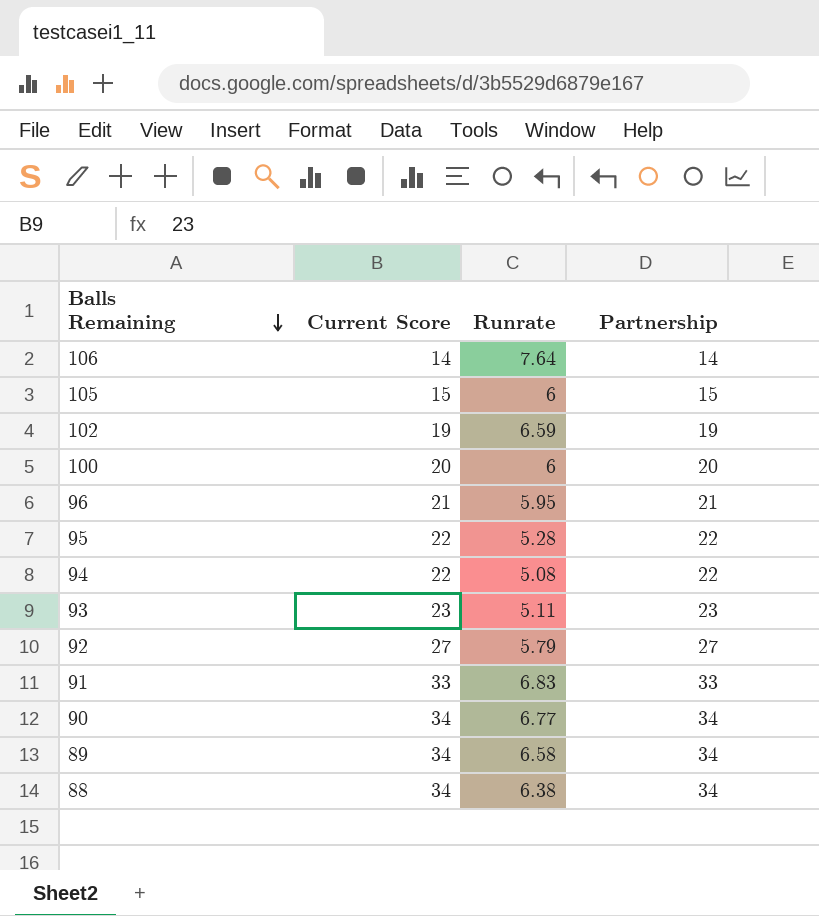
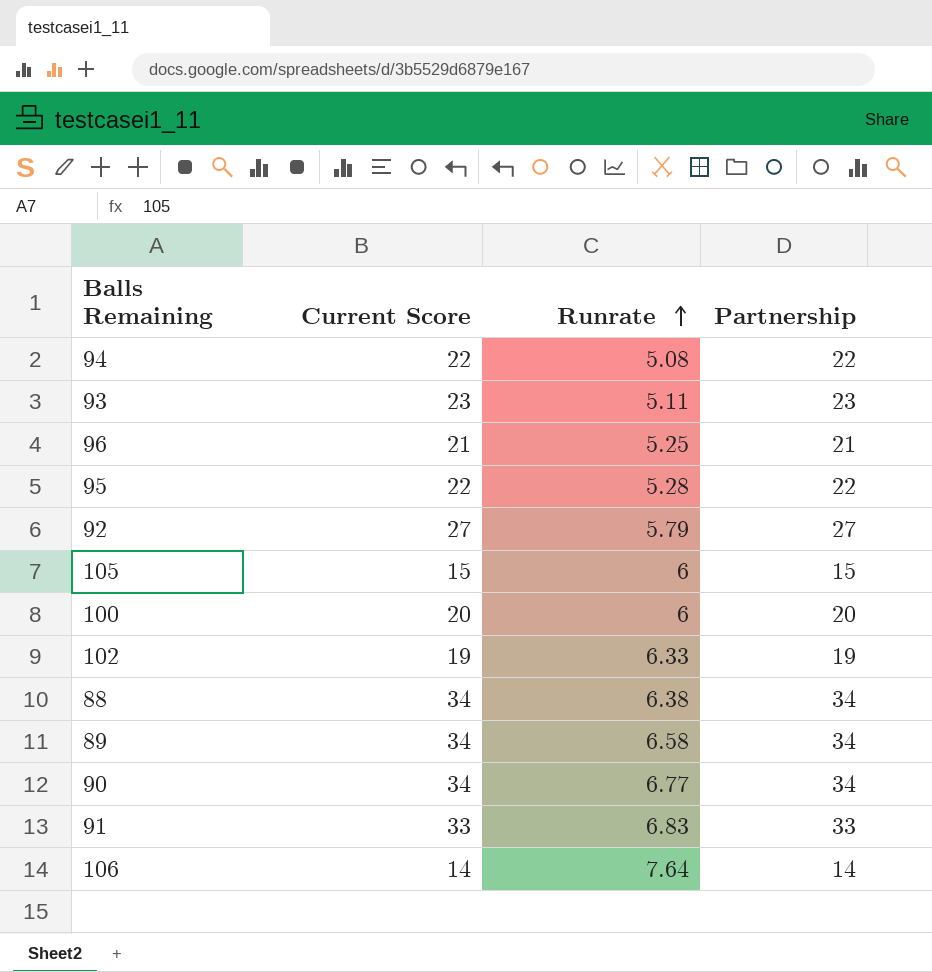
row order: Balls Remaining descending -> Runrate ascending
96 | Runrate: 5.95 -> 5.25
102 | Runrate: 6.59 -> 6.33

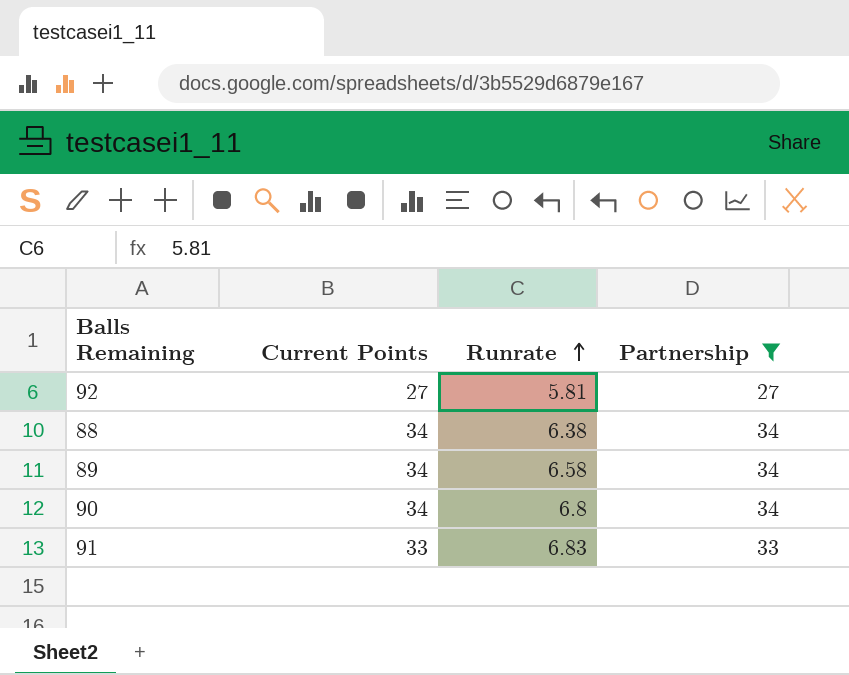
filter: none -> Partnership >= 27
column name: Current Score -> Current Points
92 | Runrate: 5.79 -> 5.81
90 | Runrate: 6.77 -> 6.8

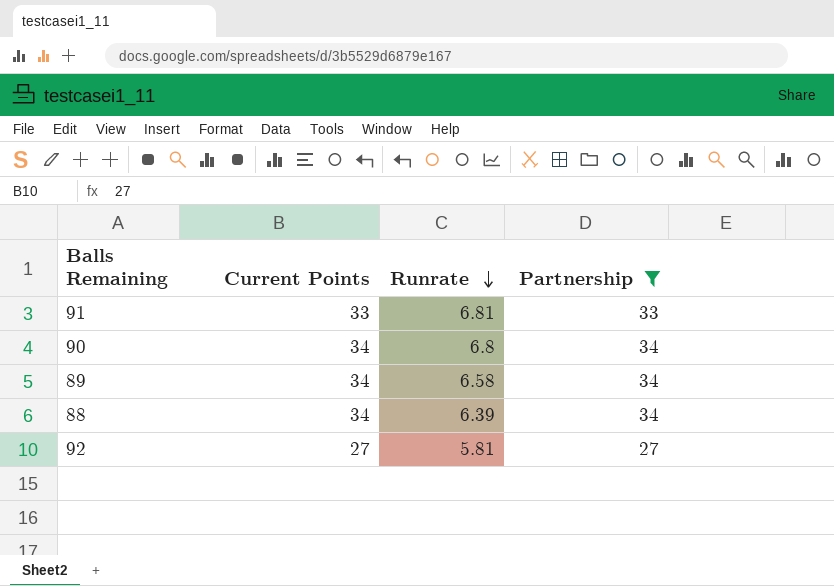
row order: Runrate ascending -> Runrate descending
91 | Runrate: 6.83 -> 6.81
88 | Runrate: 6.38 -> 6.39

